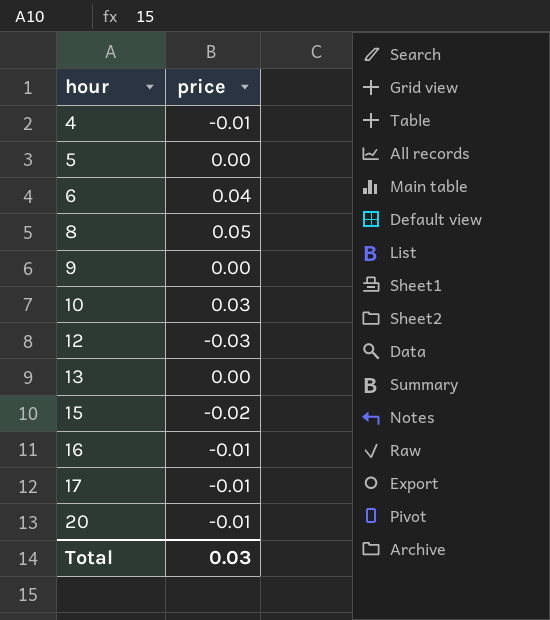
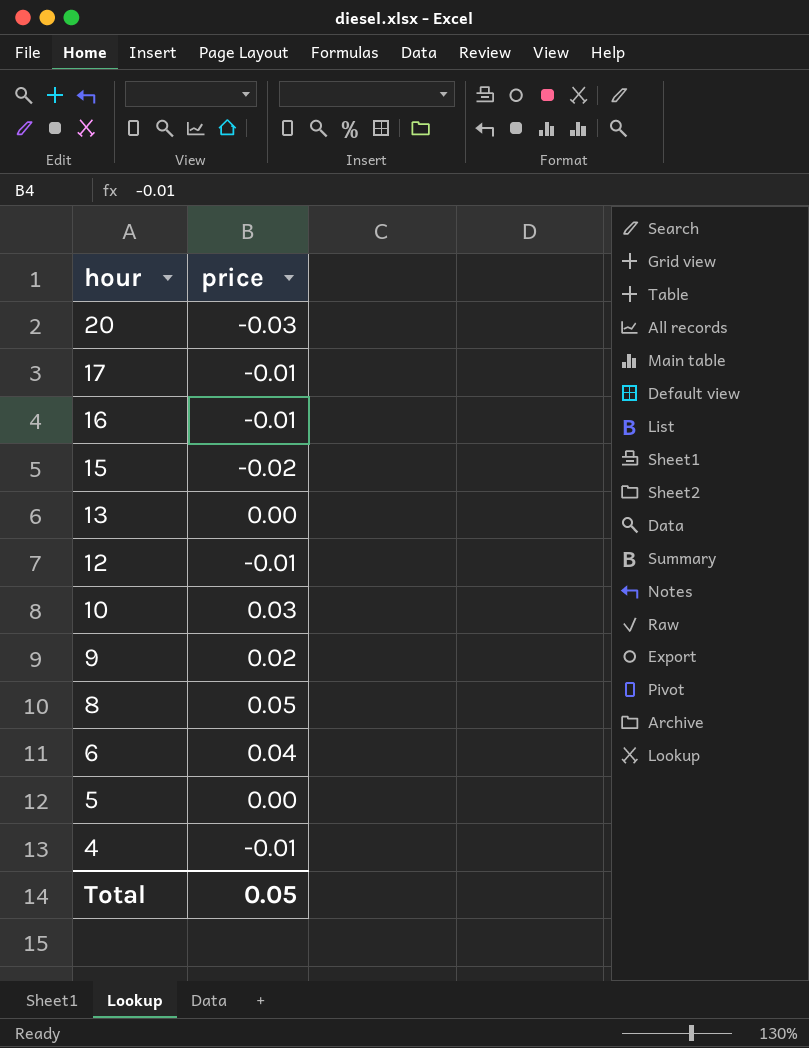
row order: hour ascending -> hour descending
20 | price: -0.01 -> -0.03
12 | price: -0.03 -> -0.01
9 | price: 0.00 -> 0.02
Total | price: 0.03 -> 0.05

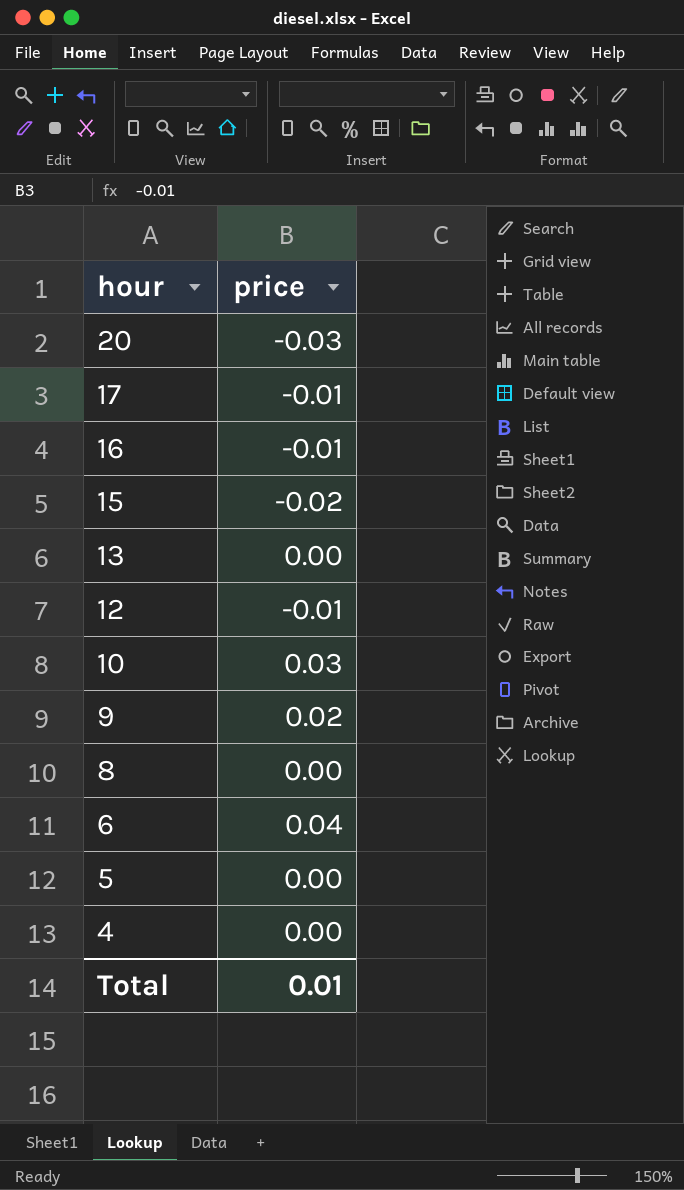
8 | price: 0.05 -> 0.00
4 | price: -0.01 -> 0.00
Total | price: 0.05 -> 0.01

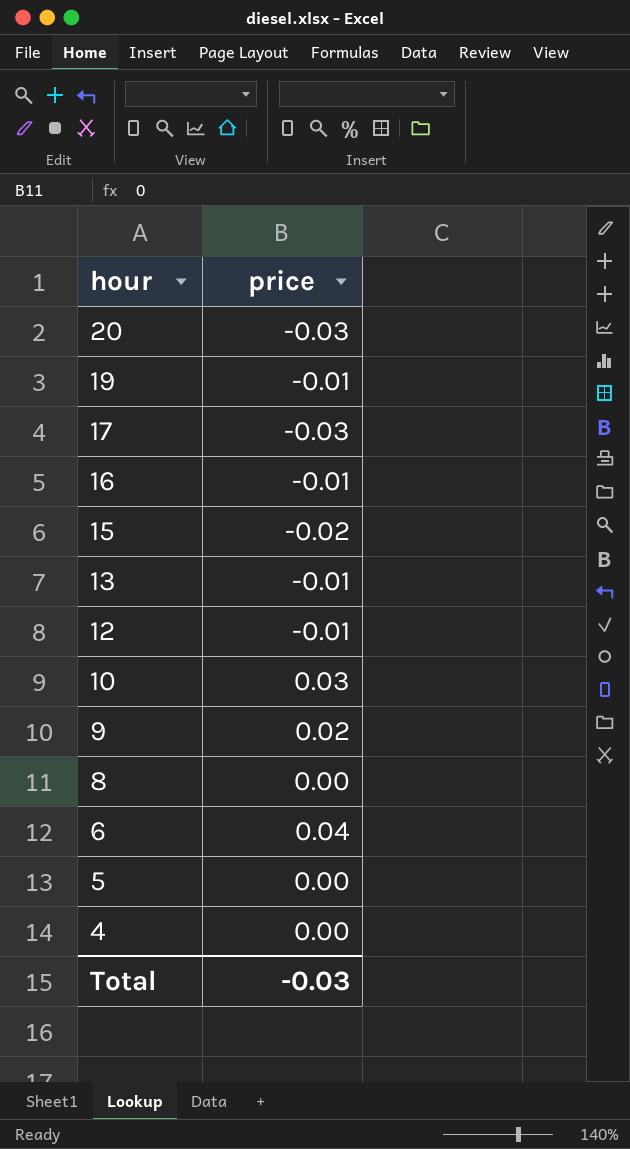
row 19: none -> -0.01
17 | price: -0.01 -> -0.03
13 | price: 0.00 -> -0.01
Total | price: 0.01 -> -0.03

